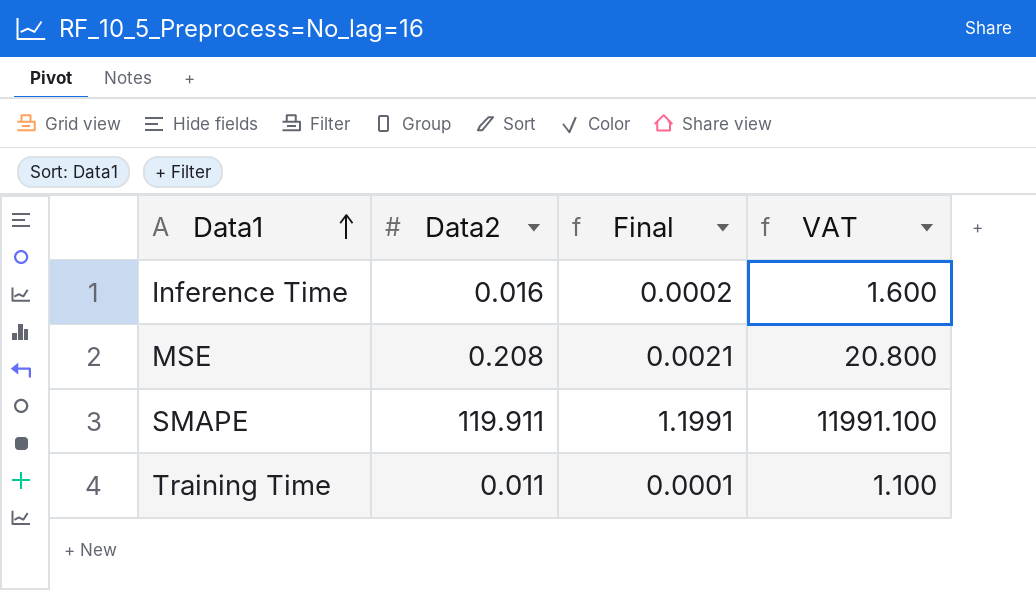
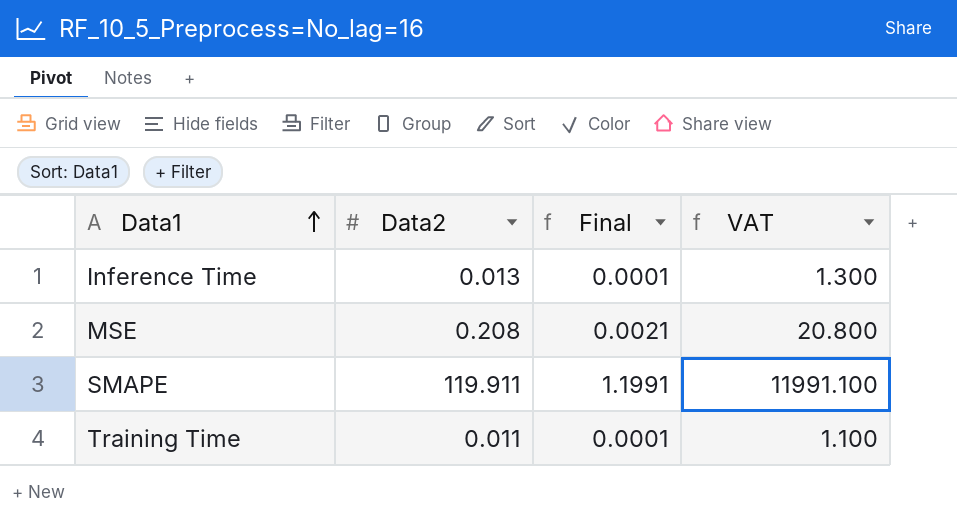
Inference Time | Data2: 0.016 -> 0.013
Inference Time | Final: 0.0002 -> 0.0001
Inference Time | VAT: 1.600 -> 1.300

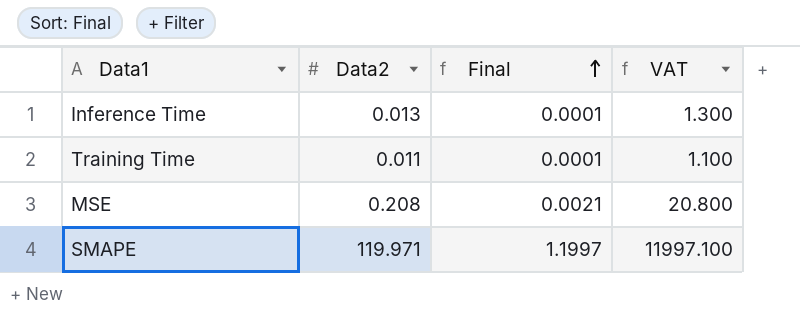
row order: Data1 ascending -> Final ascending
SMAPE | Data2: 119.911 -> 119.971
SMAPE | Final: 1.1991 -> 1.1997
SMAPE | VAT: 11991.100 -> 11997.100

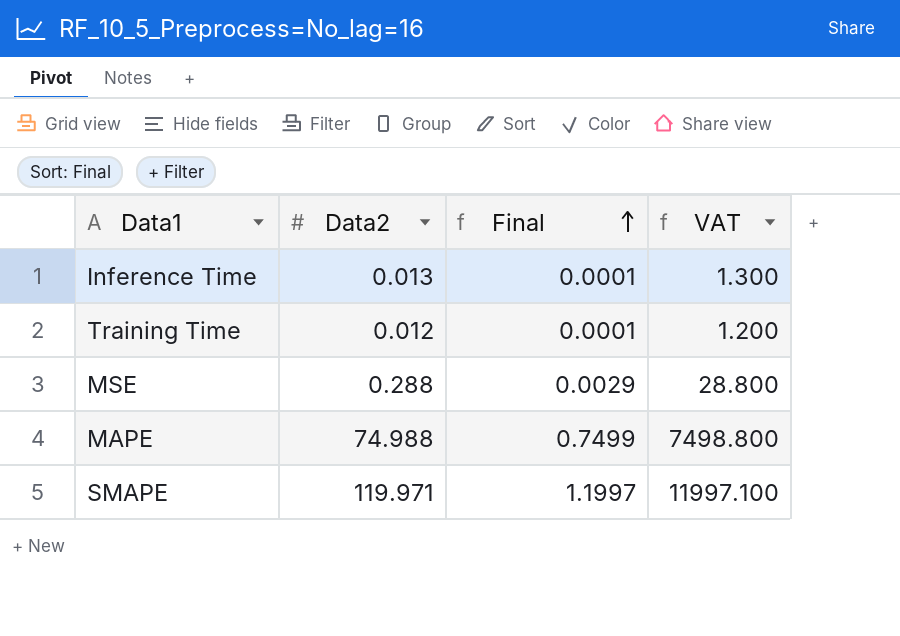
Training Time | Data2: 0.011 -> 0.012
Training Time | VAT: 1.100 -> 1.200
MSE | Data2: 0.208 -> 0.288
MSE | Final: 0.0021 -> 0.0029
MSE | VAT: 20.800 -> 28.800
row MAPE: none -> 74.988 | 0.7499 | 7498.800

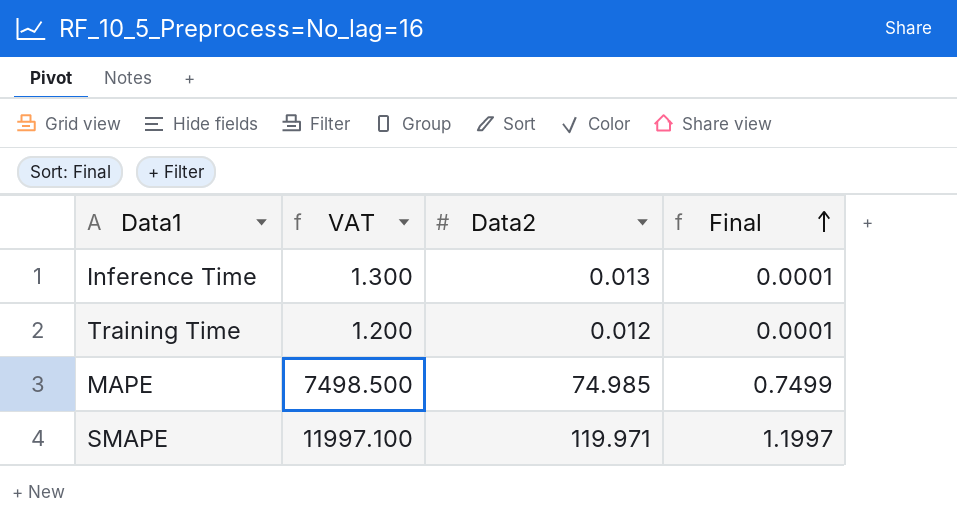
column VAT | position: 4 -> 2
row MSE: 0.288 | 0.0029 | 28.800 -> none
MAPE | VAT: 7498.800 -> 7498.500
MAPE | Data2: 74.988 -> 74.985

